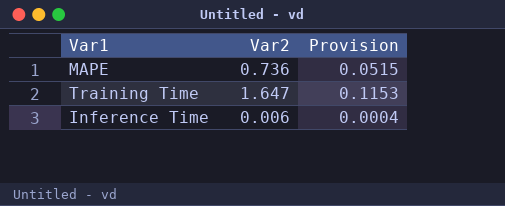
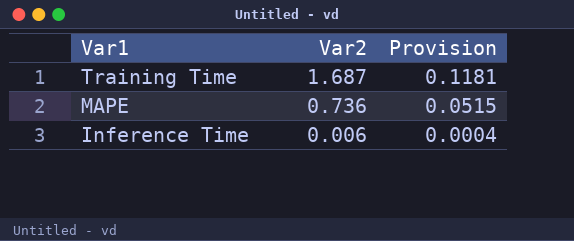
row order: none -> Var1 descending
Training Time | Var2: 1.647 -> 1.687
Training Time | Provision: 0.1153 -> 0.1181

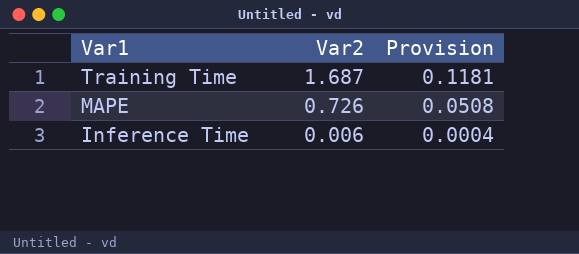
MAPE | Var2: 0.736 -> 0.726
MAPE | Provision: 0.0515 -> 0.0508

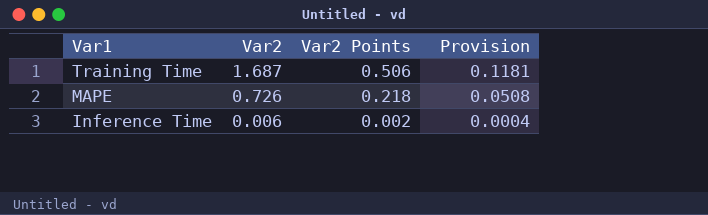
column Var2 Points | formula: none -> [Var2] * 0.3

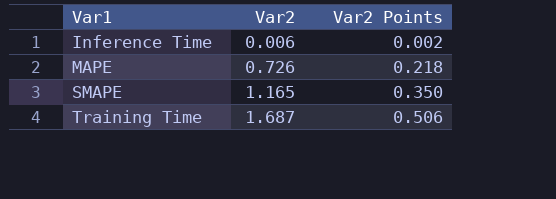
row order: Var1 descending -> Var1 ascending
column Provision | formula: [Var2] * 0.07 -> none
row SMAPE: none -> 1.165 | 0.350

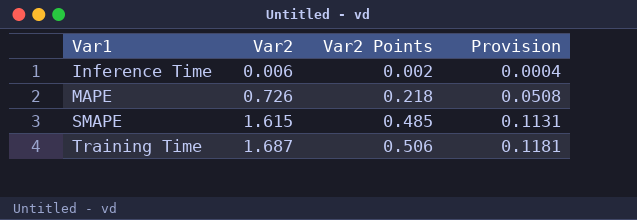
column Provision | formula: none -> [Var2] * 0.07
SMAPE | Var2: 1.165 -> 1.615
SMAPE | Var2 Points: 0.350 -> 0.485

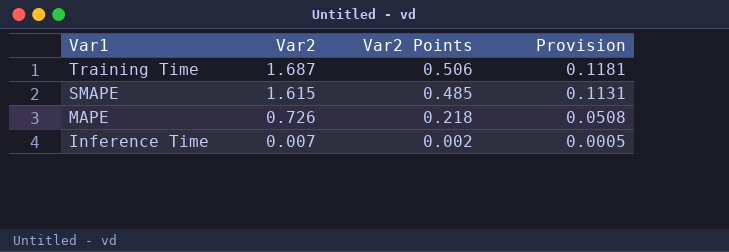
row order: Var1 ascending -> Var1 descending
Inference Time | Var2: 0.006 -> 0.007
Inference Time | Provision: 0.0004 -> 0.0005

